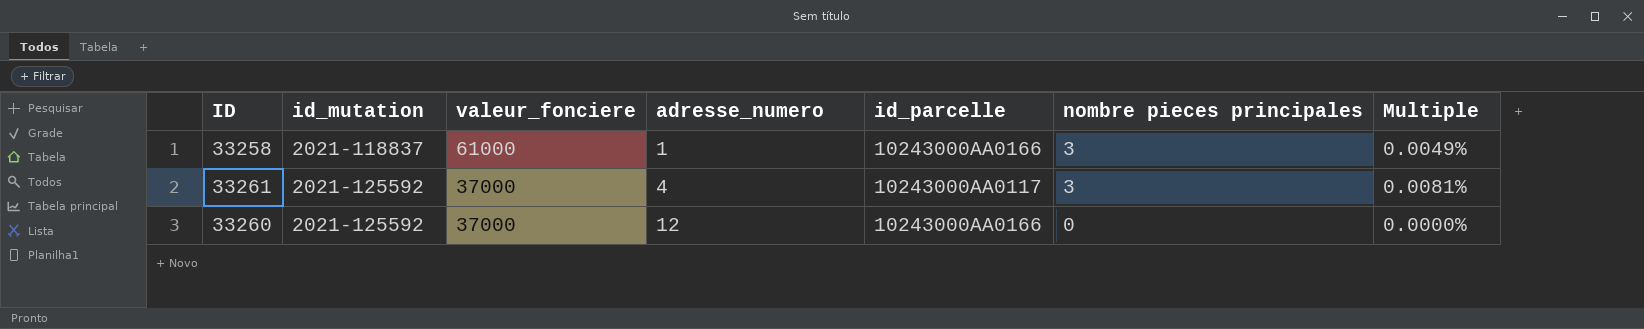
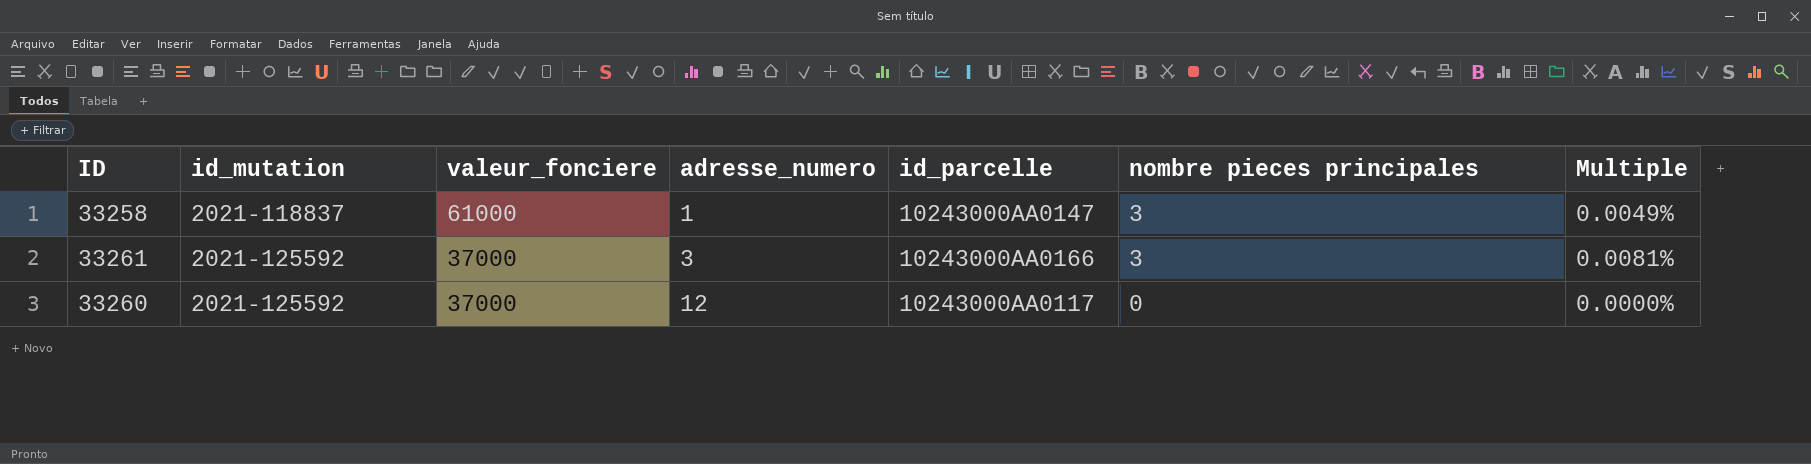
33258 | id_parcelle: 10243000AA0166 -> 10243000AA0147
33261 | adresse_numero: 4 -> 3
33261 | id_parcelle: 10243000AA0117 -> 10243000AA0166
33260 | id_parcelle: 10243000AA0166 -> 10243000AA0117

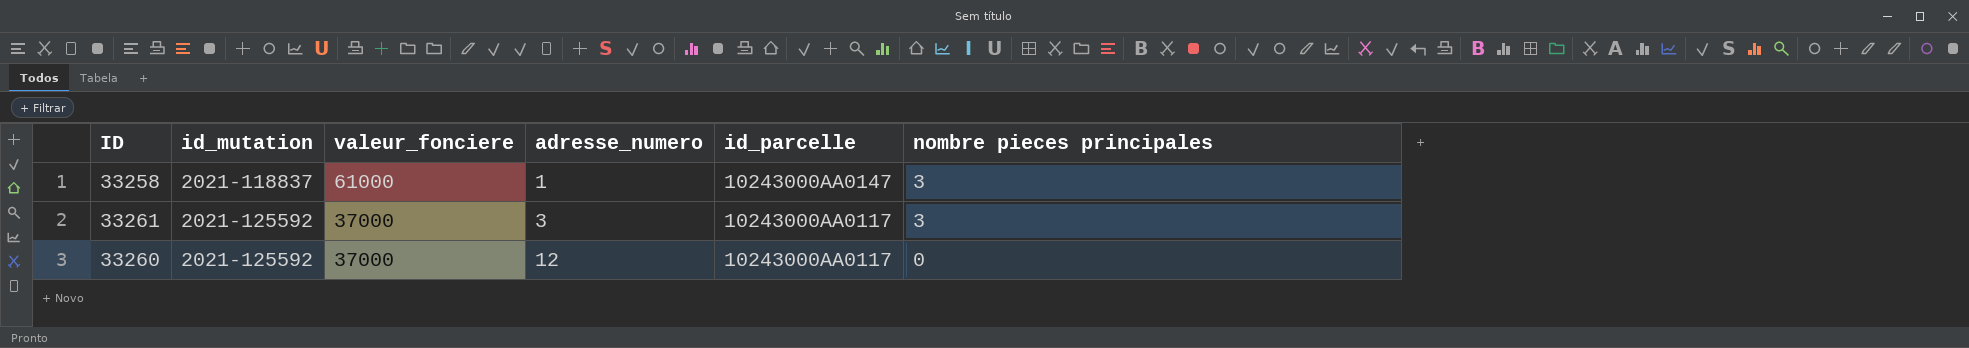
column Multiple | formula: [nombre pieces principales] / [valeur_fonciere] -> none
33261 | id_parcelle: 10243000AA0166 -> 10243000AA0117

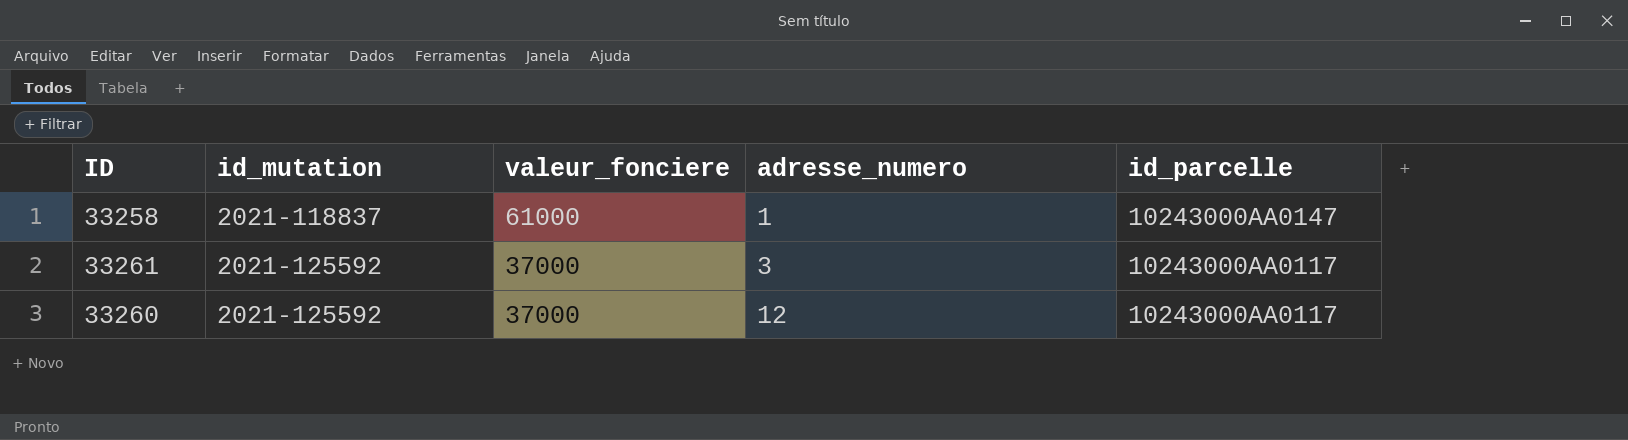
column nombre pieces principales | position: 6 -> none

